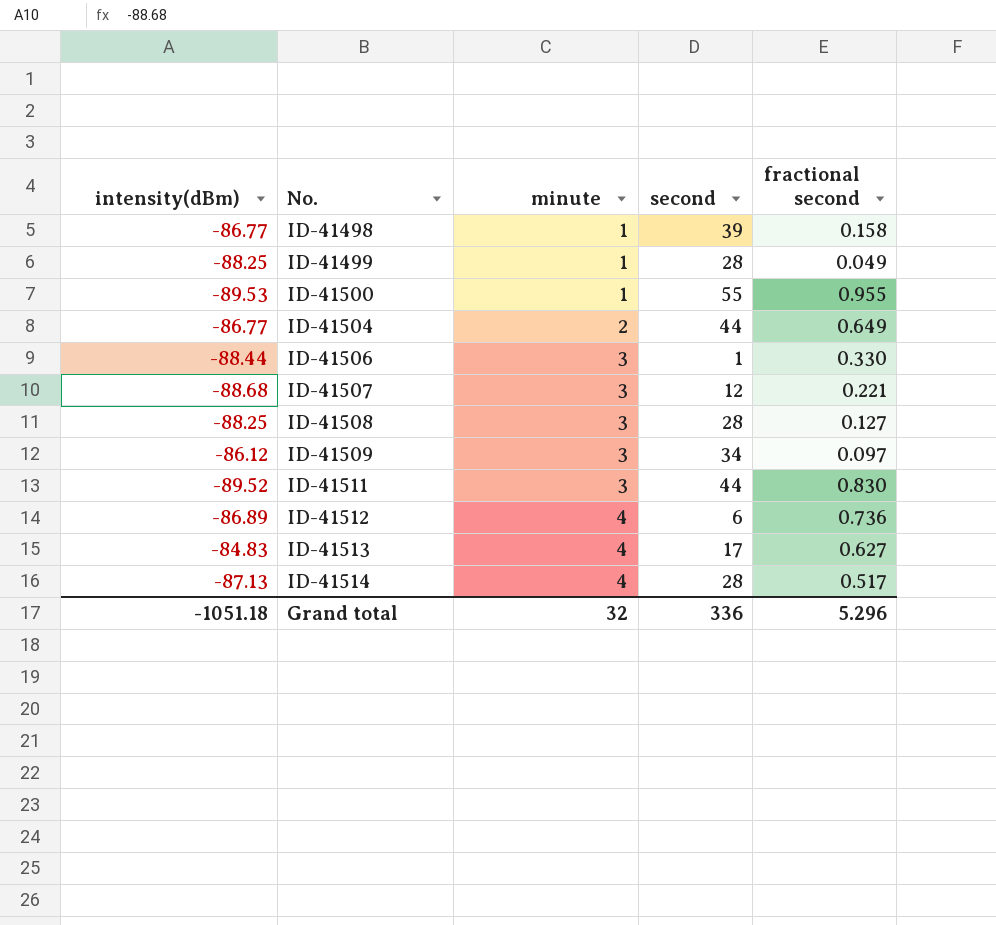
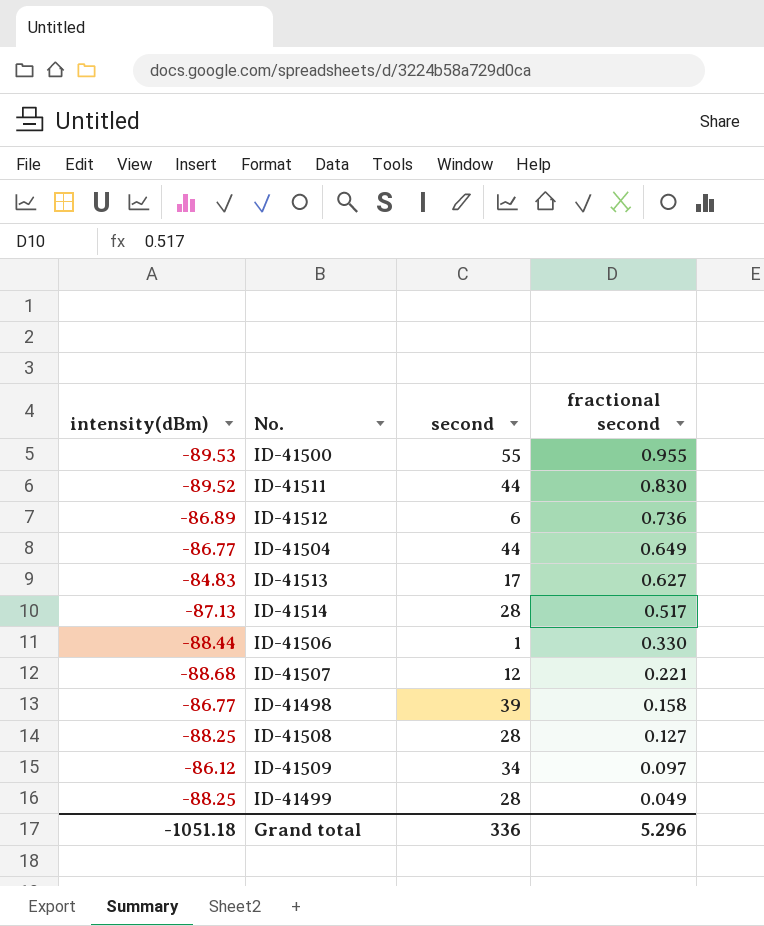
row order: No. ascending -> fractional second descending
column minute | position: 3 -> none

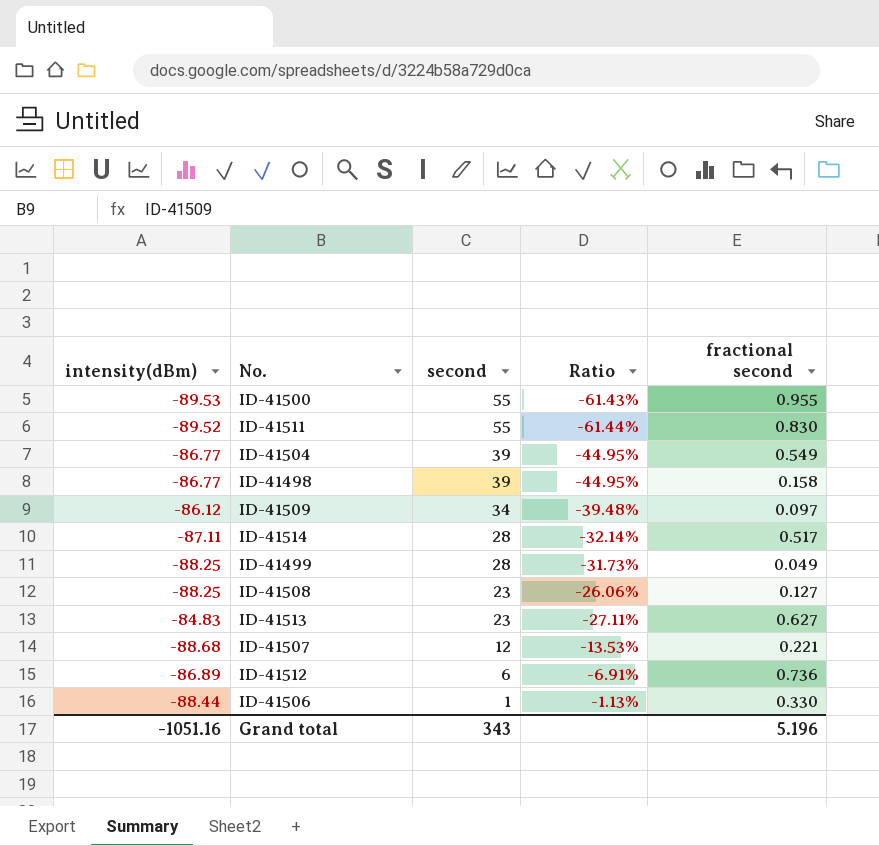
row order: fractional second descending -> second descending
column Ratio | formula: none -> [second] / [intensity(dBm)]
ID-41511 | second: 44 -> 55
ID-41504 | second: 44 -> 39
ID-41504 | fractional second: 0.649 -> 0.549
ID-41514 | intensity(dBm): -87.13 -> -87.11
ID-41508 | second: 28 -> 23
ID-41513 | second: 17 -> 23
Grand total | intensity(dBm): -1051.18 -> -1051.16
Grand total | second: 336 -> 343
Grand total | fractional second: 5.296 -> 5.196

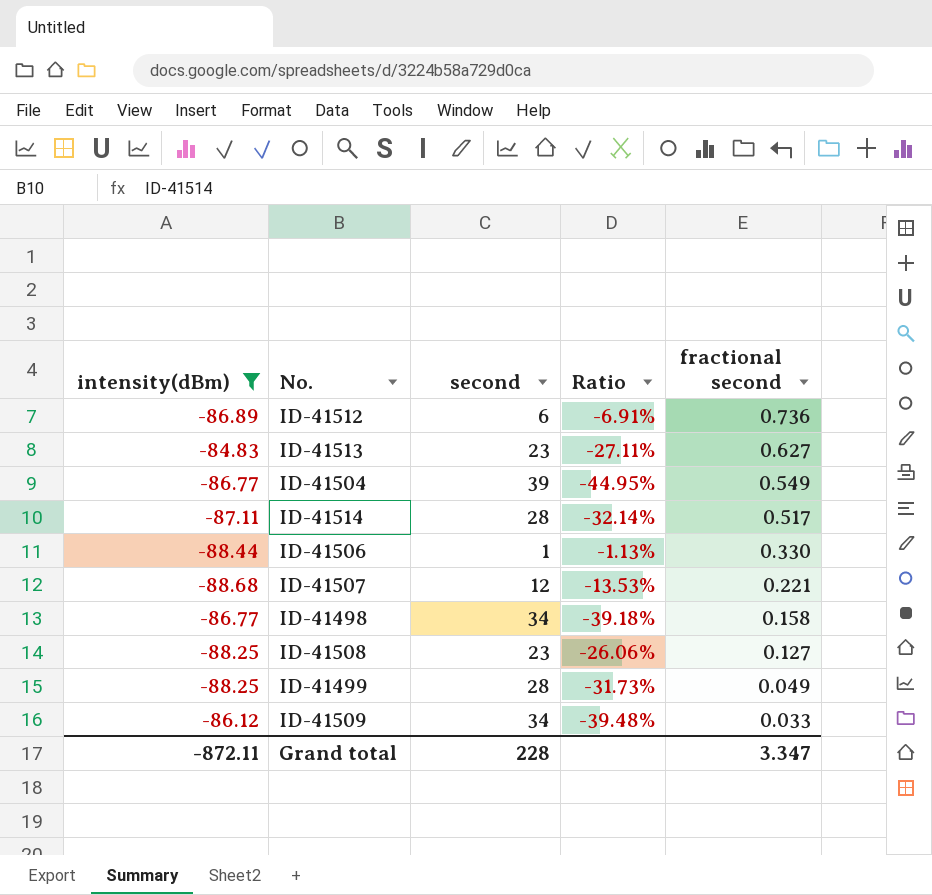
filter: none -> intensity(dBm) >= -88.68
row order: second descending -> fractional second descending
ID-41498 | second: 39 -> 34
ID-41498 | Ratio: -44.95% -> -39.18%
ID-41509 | fractional second: 0.097 -> 0.033
Grand total | intensity(dBm): -1051.16 -> -872.11
Grand total | second: 343 -> 228
Grand total | fractional second: 5.196 -> 3.347

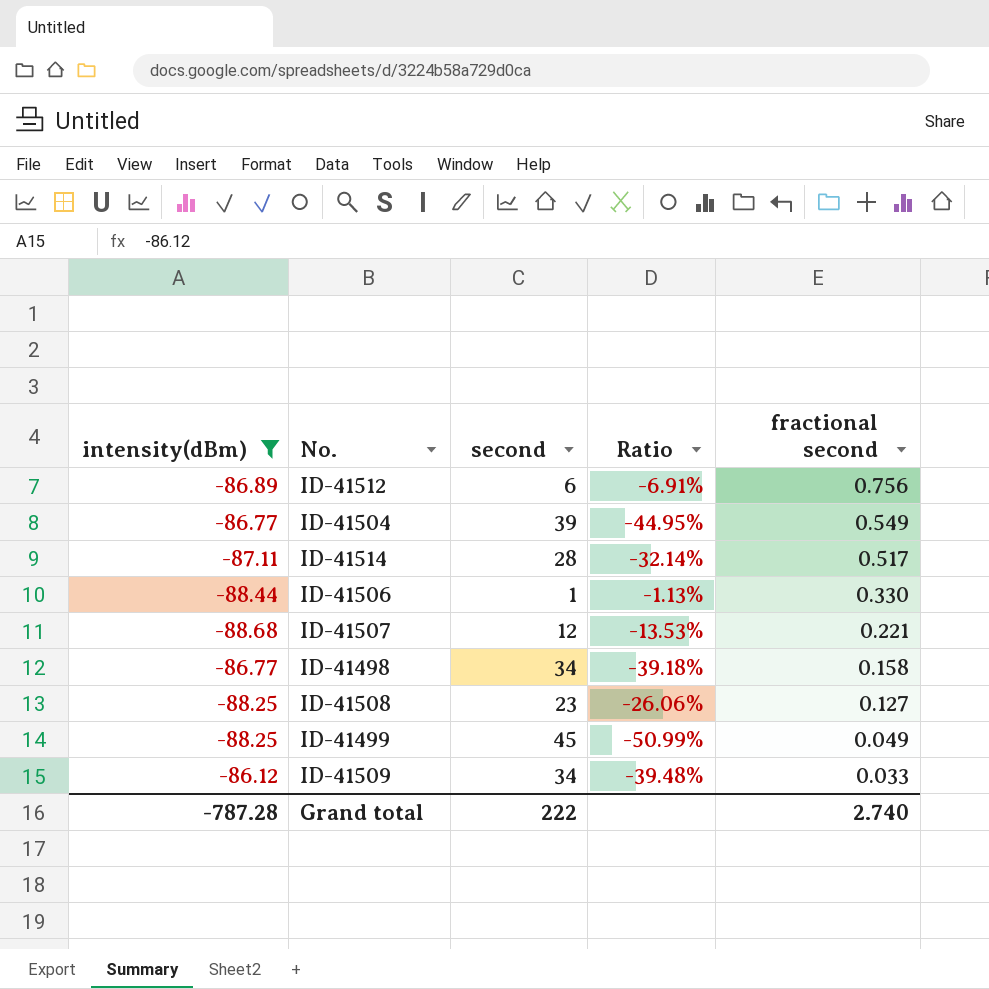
row ID-41513: -84.83 | 23 | -27.11% | 0.627 -> none
ID-41512 | fractional second: 0.736 -> 0.756
ID-41499 | second: 28 -> 45
ID-41499 | Ratio: -31.73% -> -50.99%
Grand total | intensity(dBm): -872.11 -> -787.28
Grand total | second: 228 -> 222
Grand total | fractional second: 3.347 -> 2.740

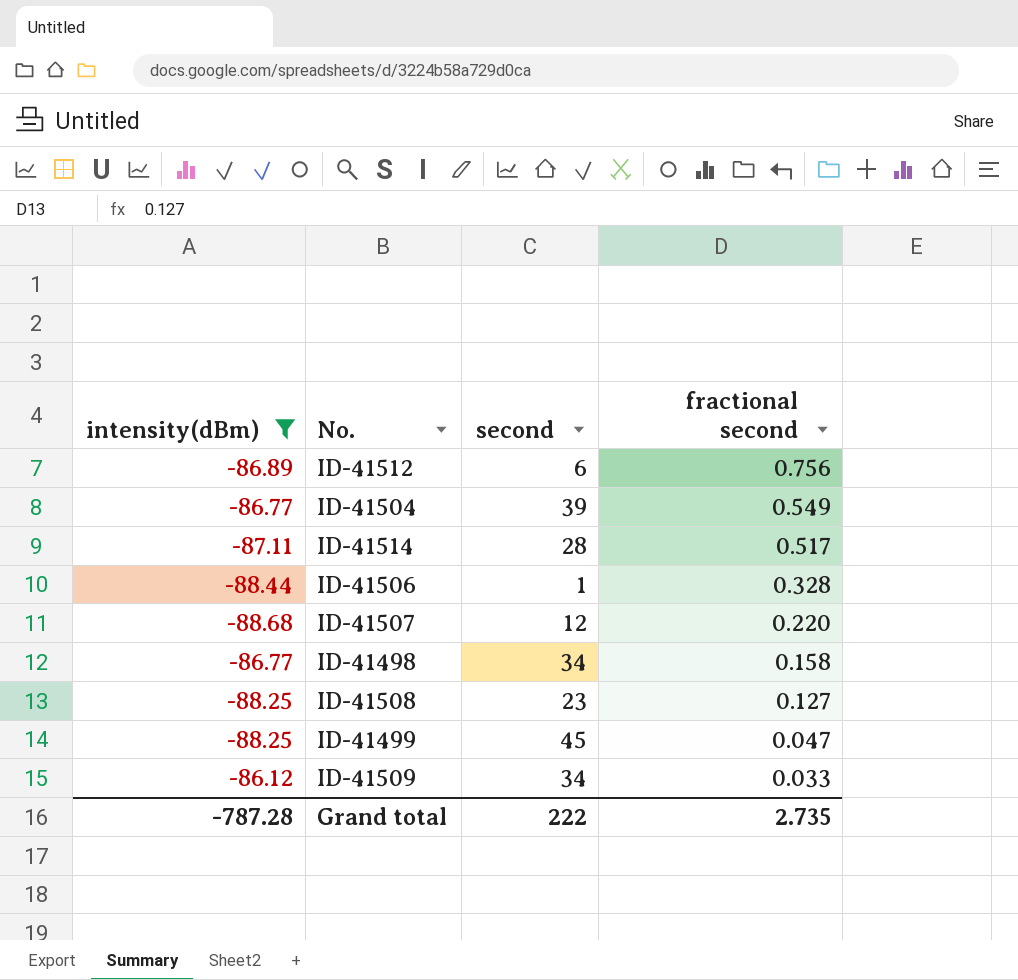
column Ratio | formula: [second] / [intensity(dBm)] -> none
ID-41506 | fractional second: 0.330 -> 0.328
ID-41507 | fractional second: 0.221 -> 0.220
ID-41499 | fractional second: 0.049 -> 0.047
Grand total | fractional second: 2.740 -> 2.735

